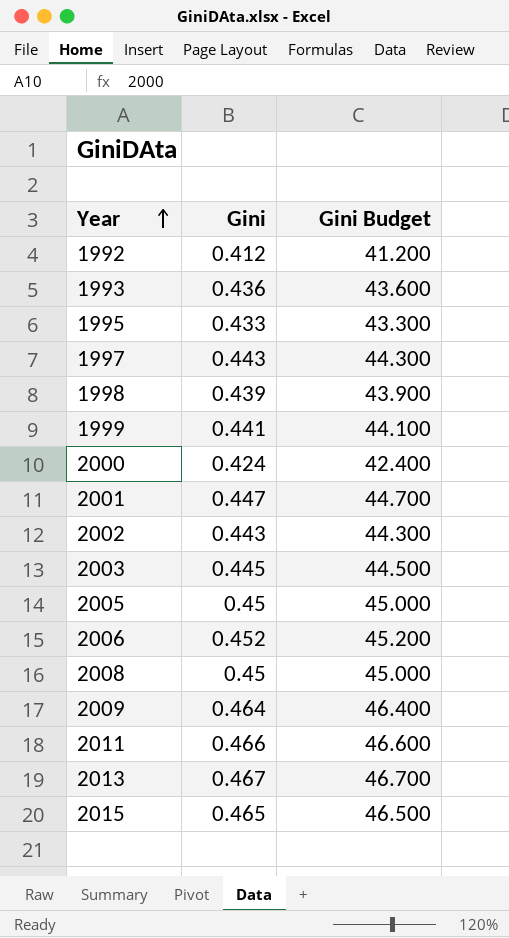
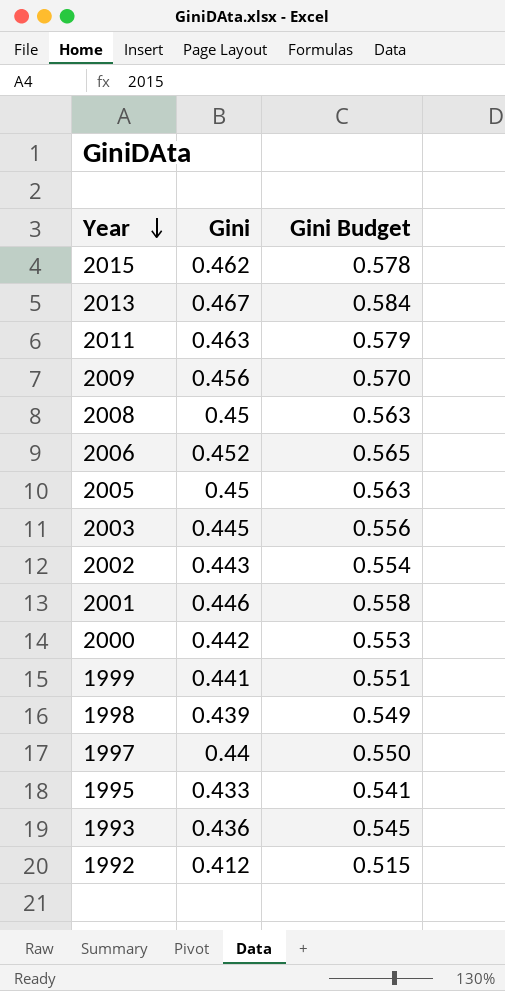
row order: Year ascending -> Year descending
column Gini Budget | formula: [Gini] * 100 -> [Gini] * 1.25
2015 | Gini: 0.465 -> 0.462
2011 | Gini: 0.466 -> 0.463
2009 | Gini: 0.464 -> 0.456
2001 | Gini: 0.447 -> 0.446
2000 | Gini: 0.424 -> 0.442
1997 | Gini: 0.443 -> 0.44

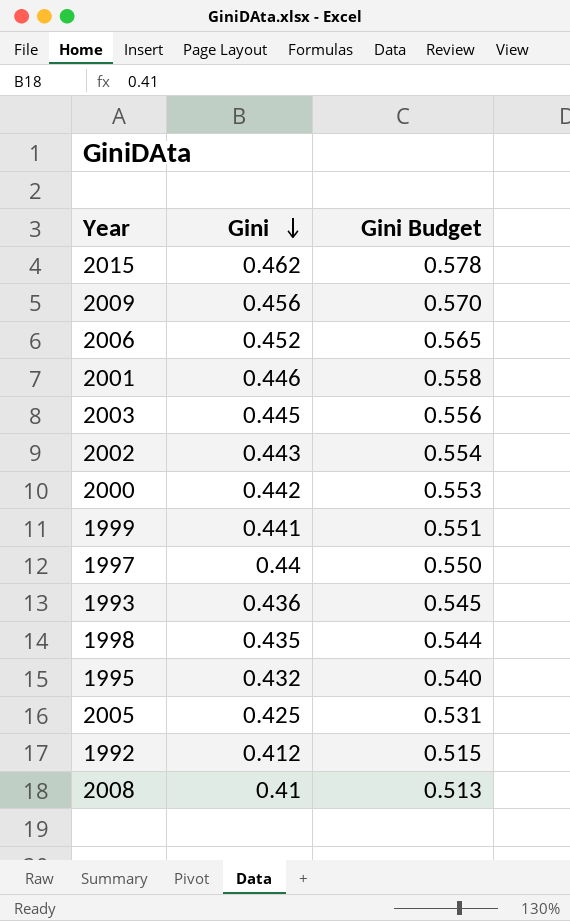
row order: Year descending -> Gini descending
row 2013: 0.467 | 0.584 -> none
row 2011: 0.463 | 0.579 -> none
1998 | Gini: 0.439 -> 0.435
1998 | Gini Budget: 0.549 -> 0.544
1995 | Gini: 0.433 -> 0.432
1995 | Gini Budget: 0.541 -> 0.540
2005 | Gini: 0.45 -> 0.425
2005 | Gini Budget: 0.563 -> 0.531
2008 | Gini: 0.45 -> 0.41
2008 | Gini Budget: 0.563 -> 0.513

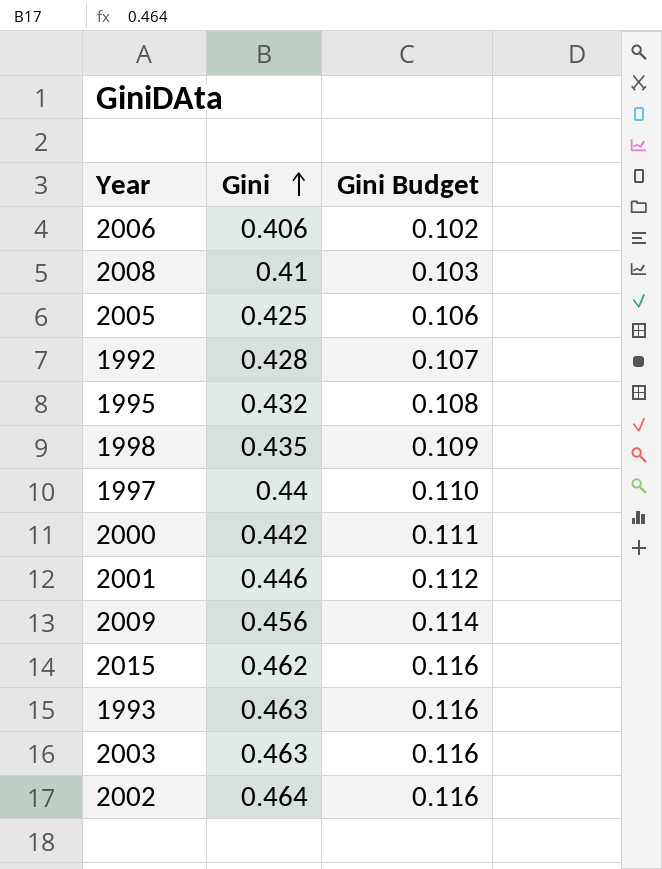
row order: Gini descending -> Gini ascending
column Gini Budget | formula: [Gini] * 1.25 -> [Gini] * 0.25
row 1999: 0.441 | 0.551 -> none
2006 | Gini: 0.452 -> 0.406
1992 | Gini: 0.412 -> 0.428
1993 | Gini: 0.436 -> 0.463
2003 | Gini: 0.445 -> 0.463
2002 | Gini: 0.443 -> 0.464

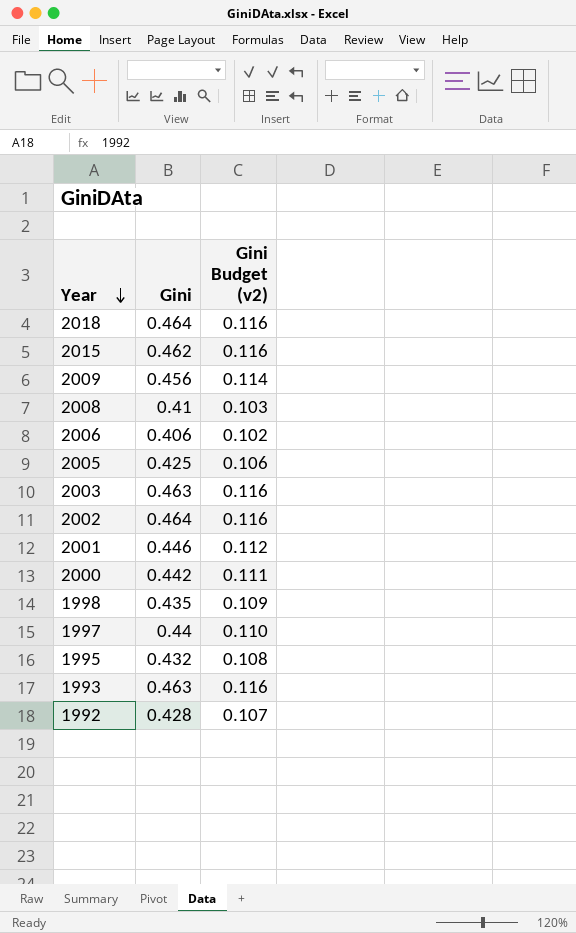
row order: Gini ascending -> Year descending
column name: Gini Budget -> Gini Budget (v2)
row 2018: none -> 0.464 | 0.116

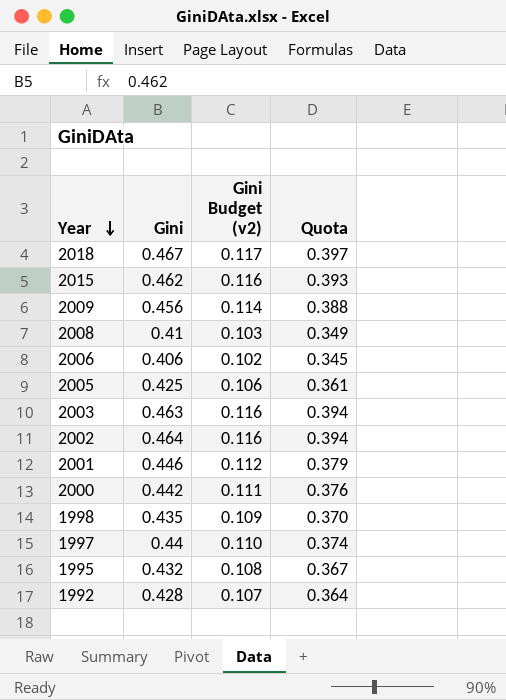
column Quota | formula: none -> [Gini] * 0.85
row 1993: 0.463 | 0.116 -> none
2018 | Gini: 0.464 -> 0.467
2018 | Gini Budget (v2): 0.116 -> 0.117

